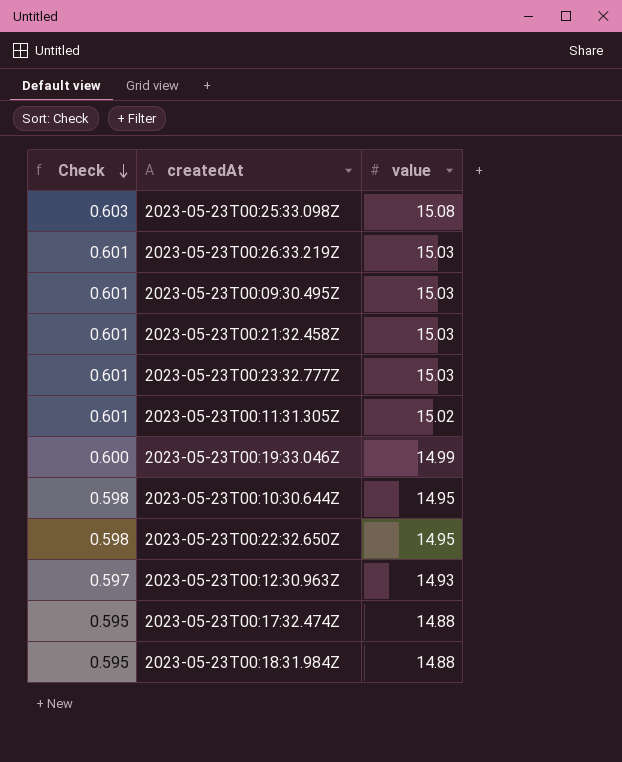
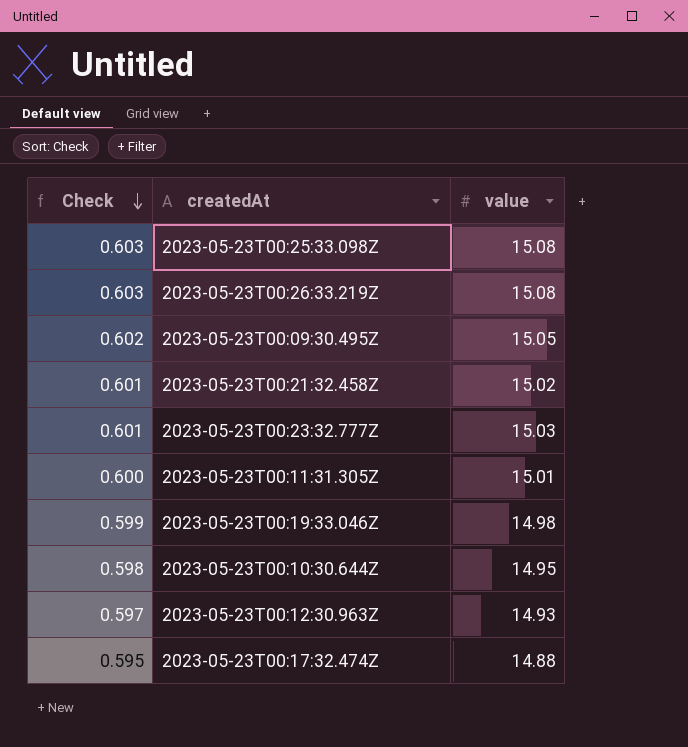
row 2023-05-23T00:22:32.650Z: 0.598 | 14.95 -> none
row 2023-05-23T00:18:31.984Z: 0.595 | 14.88 -> none
2023-05-23T00:26:33.219Z | Check: 0.601 -> 0.603
2023-05-23T00:26:33.219Z | value: 15.03 -> 15.08
2023-05-23T00:09:30.495Z | Check: 0.601 -> 0.602
2023-05-23T00:09:30.495Z | value: 15.03 -> 15.05
2023-05-23T00:21:32.458Z | value: 15.03 -> 15.02
2023-05-23T00:11:31.305Z | Check: 0.601 -> 0.600
2023-05-23T00:11:31.305Z | value: 15.02 -> 15.01
2023-05-23T00:19:33.046Z | Check: 0.600 -> 0.599
2023-05-23T00:19:33.046Z | value: 14.99 -> 14.98

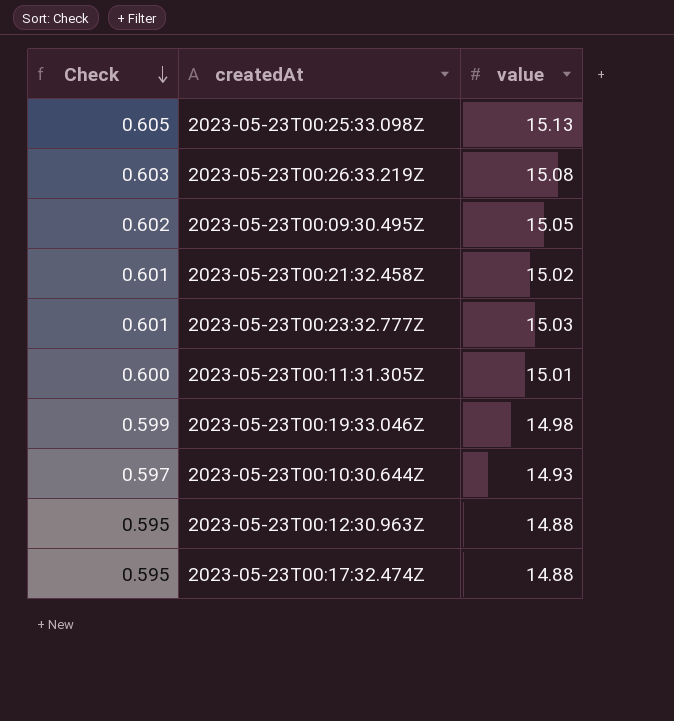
2023-05-23T00:25:33.098Z | Check: 0.603 -> 0.605
2023-05-23T00:25:33.098Z | value: 15.08 -> 15.13
2023-05-23T00:10:30.644Z | Check: 0.598 -> 0.597
2023-05-23T00:10:30.644Z | value: 14.95 -> 14.93
2023-05-23T00:12:30.963Z | Check: 0.597 -> 0.595
2023-05-23T00:12:30.963Z | value: 14.93 -> 14.88

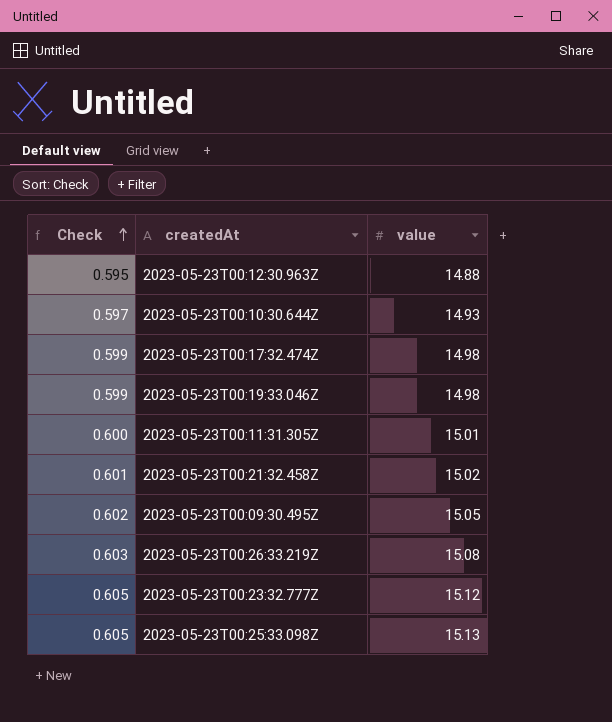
row order: Check descending -> Check ascending
2023-05-23T00:17:32.474Z | Check: 0.595 -> 0.599
2023-05-23T00:17:32.474Z | value: 14.88 -> 14.98
2023-05-23T00:23:32.777Z | Check: 0.601 -> 0.605
2023-05-23T00:23:32.777Z | value: 15.03 -> 15.12

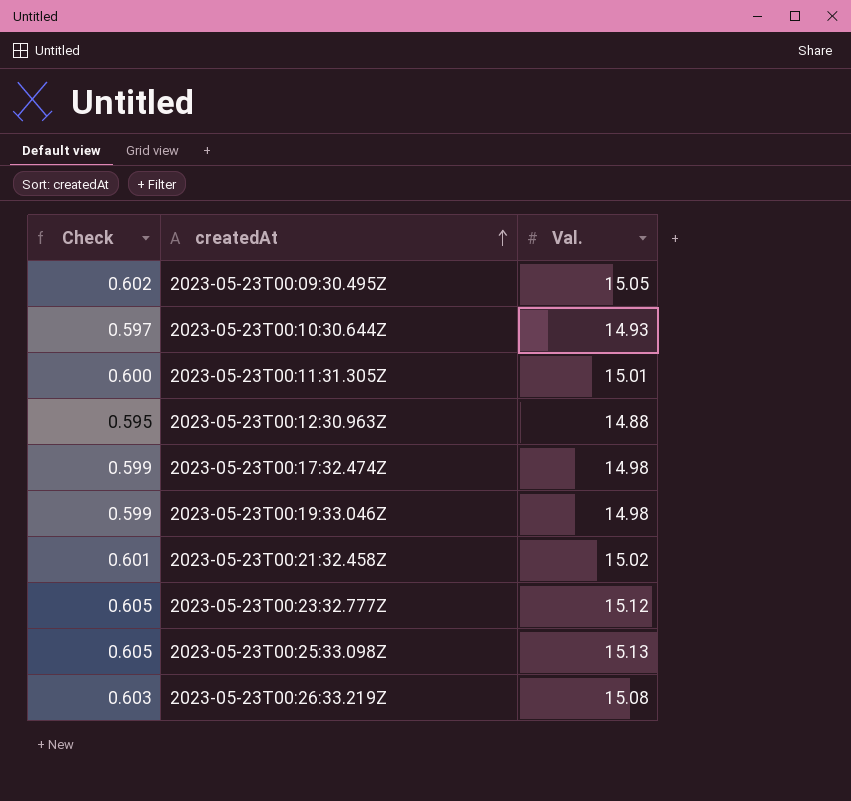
row order: Check ascending -> createdAt ascending
column name: value -> Val.

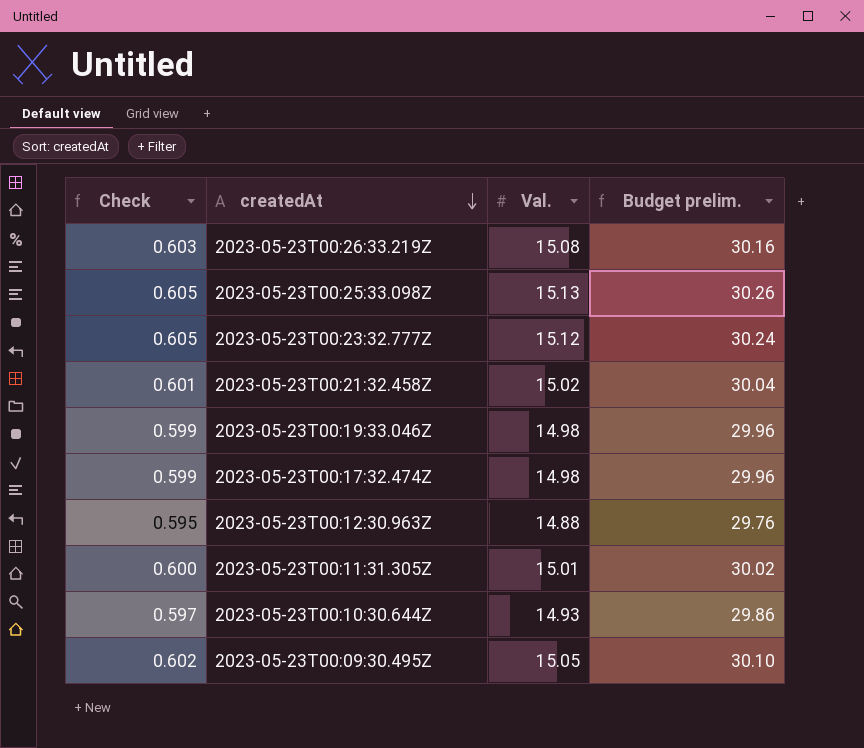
row order: createdAt ascending -> createdAt descending
column Budget prelim. | formula: none -> [Val.] * 2

